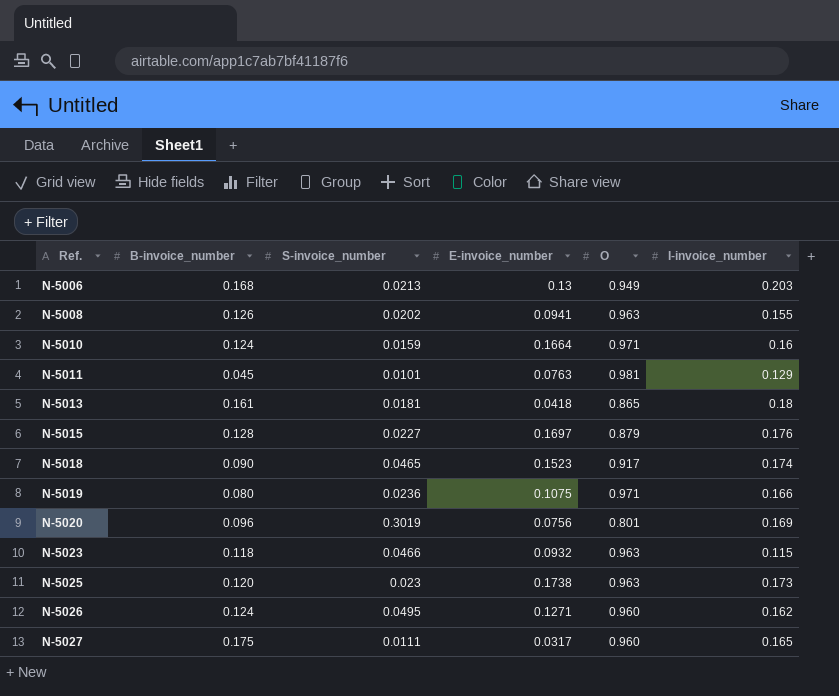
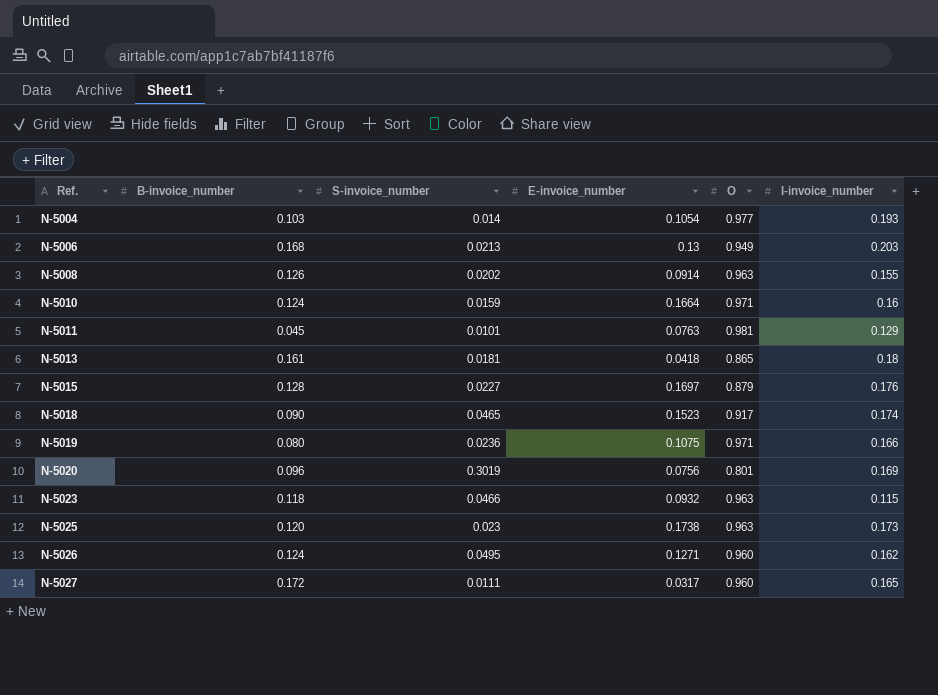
row N-5004: none -> 0.103 | 0.014 | 0.1054 | 0.977 | 0.193
N-5008 | E-invoice_number: 0.0941 -> 0.0914
N-5027 | B-invoice_number: 0.175 -> 0.172

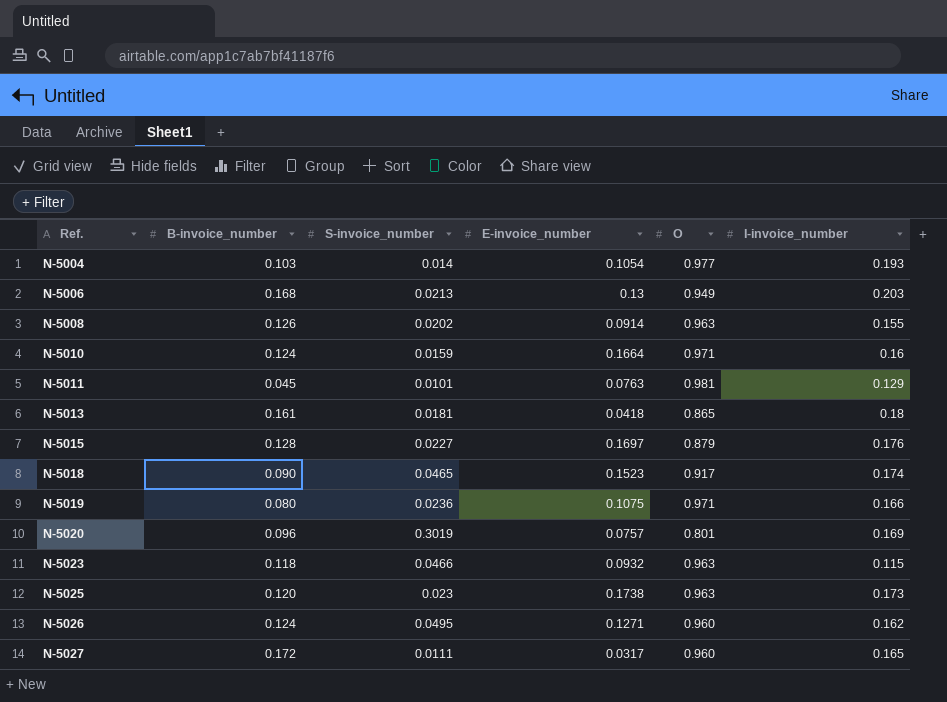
N-5020 | E-invoice_number: 0.0756 -> 0.0757

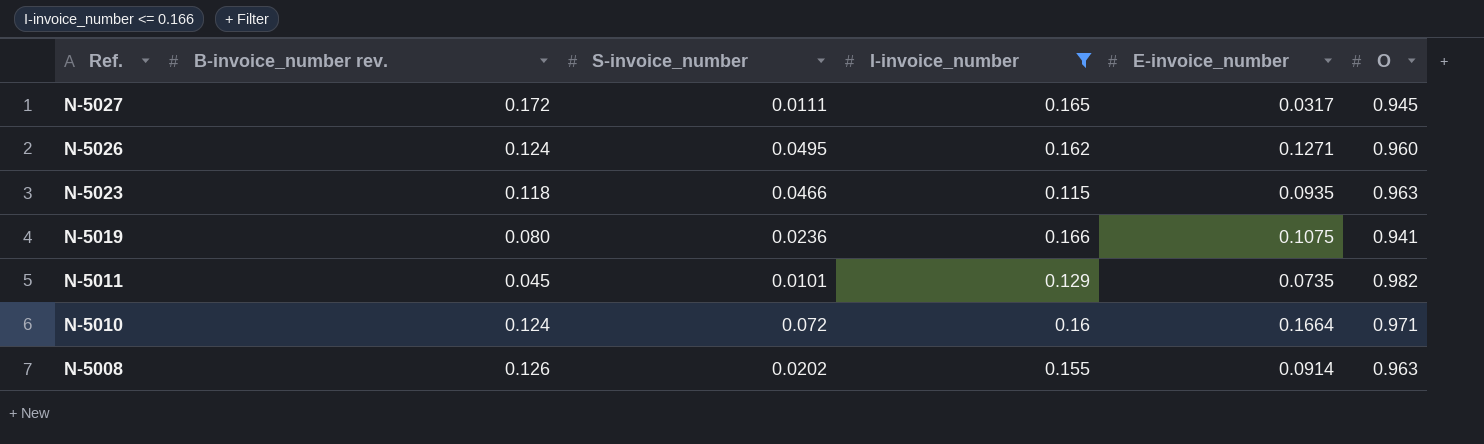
filter: none -> I-invoice_number <= 0.166
row order: Ref. ascending -> Ref. descending
column name: B-invoice_number -> B-invoice_number rev.
column I-invoice_number | position: 6 -> 4
N-5027 | O: 0.960 -> 0.945
N-5023 | E-invoice_number: 0.0932 -> 0.0935
N-5019 | O: 0.971 -> 0.941
N-5011 | E-invoice_number: 0.0763 -> 0.0735
N-5011 | O: 0.981 -> 0.982
N-5010 | S-invoice_number: 0.0159 -> 0.072

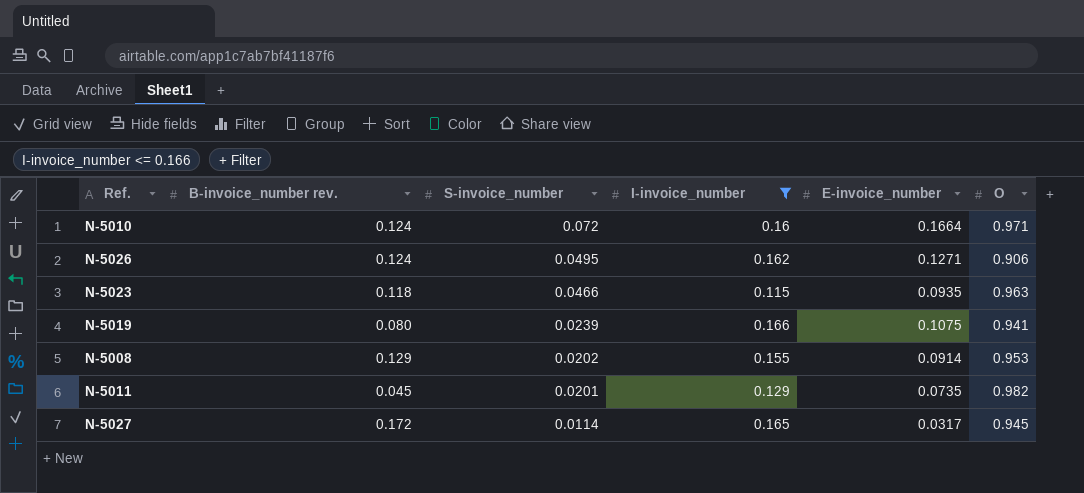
row order: Ref. descending -> S-invoice_number descending
N-5026 | O: 0.960 -> 0.906
N-5019 | S-invoice_number: 0.0236 -> 0.0239
N-5008 | B-invoice_number rev.: 0.126 -> 0.129
N-5008 | O: 0.963 -> 0.953
N-5011 | S-invoice_number: 0.0101 -> 0.0201
N-5027 | S-invoice_number: 0.0111 -> 0.0114

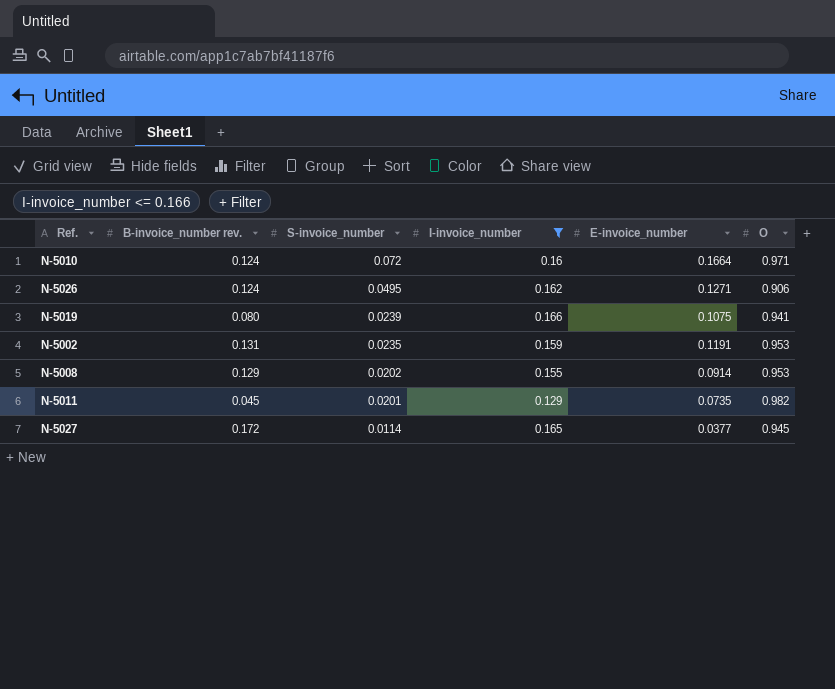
row N-5023: 0.118 | 0.0466 | 0.115 | 0.0935 | 0.963 -> none
row N-5002: none -> 0.131 | 0.0235 | 0.159 | 0.1191 | 0.953
N-5027 | E-invoice_number: 0.0317 -> 0.0377

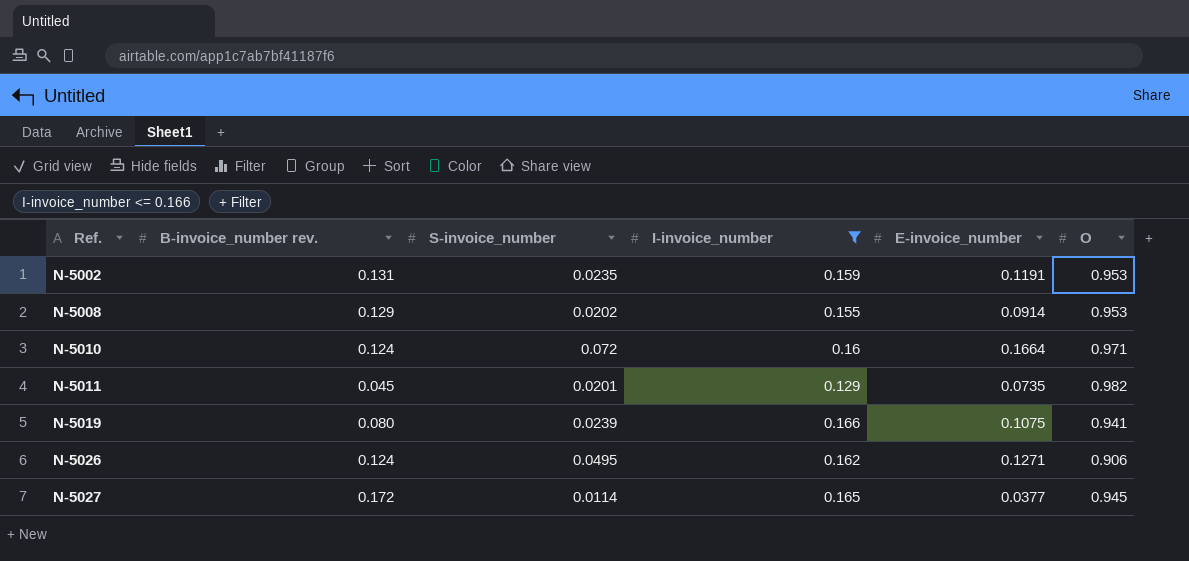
row order: S-invoice_number descending -> Ref. ascending

